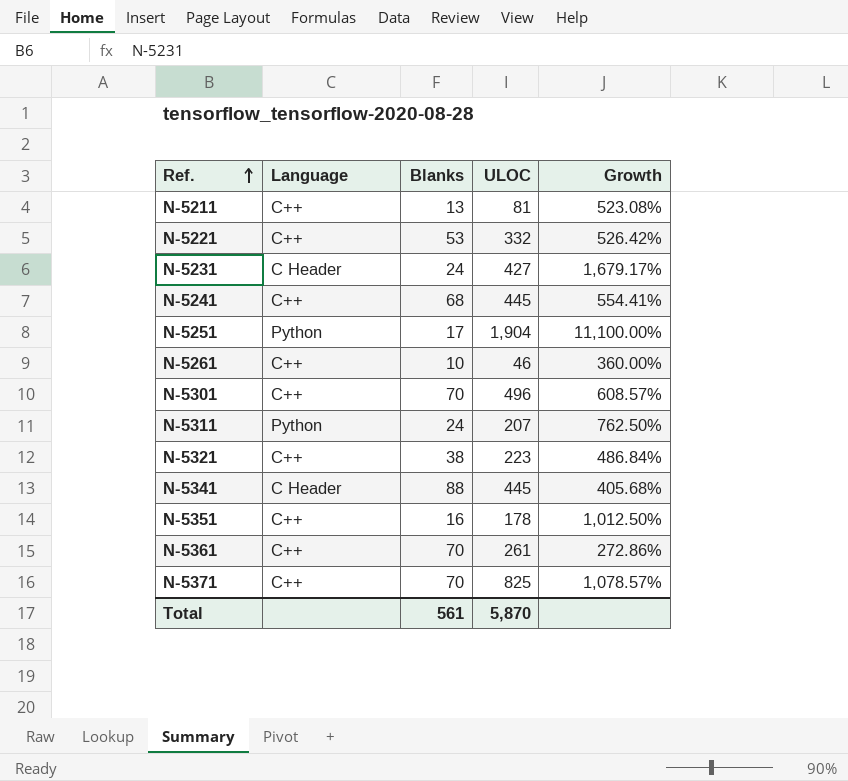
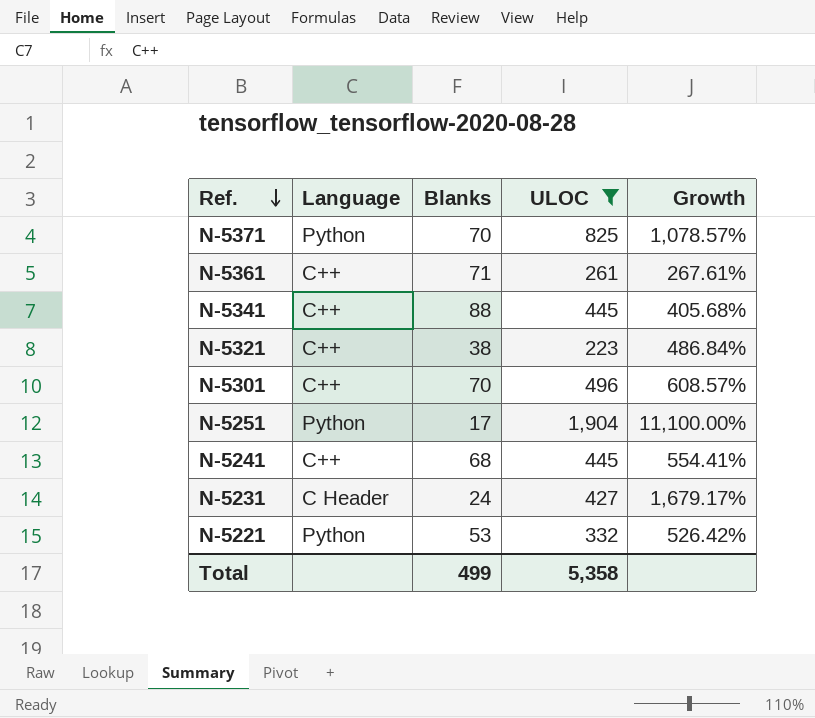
filter: none -> ULOC >= 223
row order: Ref. ascending -> Ref. descending
N-5371 | Language: C++ -> Python
N-5361 | Blanks: 70 -> 71
N-5361 | Growth: 272.86% -> 267.61%
N-5341 | Language: C Header -> C++
N-5221 | Language: C++ -> Python
Total | Blanks: 561 -> 499
Total | ULOC: 5,870 -> 5,358

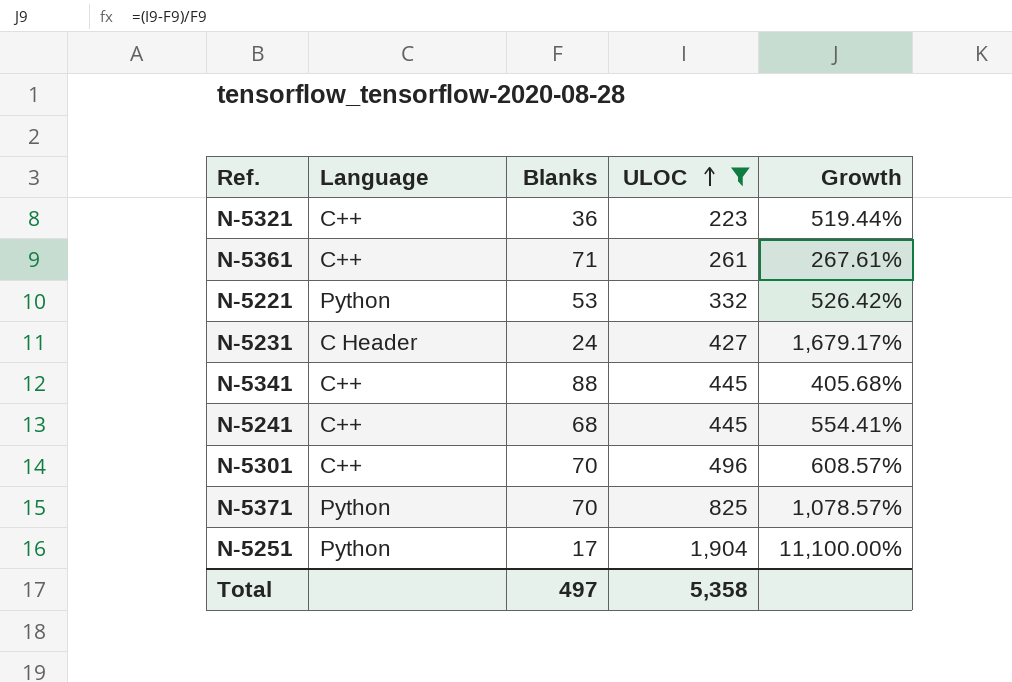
row order: Ref. descending -> ULOC ascending
N-5321 | Blanks: 38 -> 36
N-5321 | Growth: 486.84% -> 519.44%
Total | Blanks: 499 -> 497

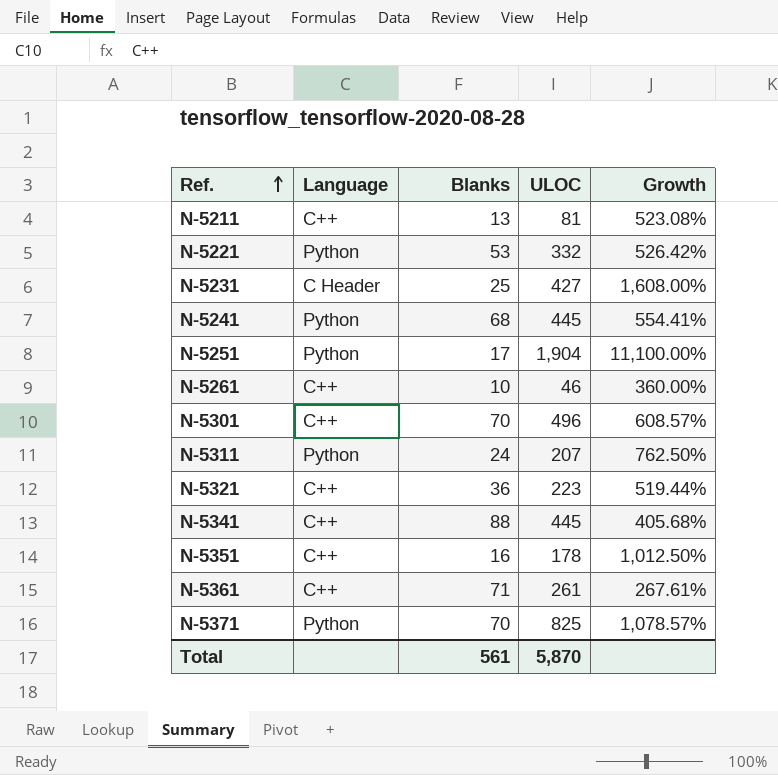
filter: ULOC >= 223 -> none
row order: ULOC ascending -> Ref. ascending
N-5231 | Blanks: 24 -> 25
N-5231 | Growth: 1,679.17% -> 1,608.00%
N-5241 | Language: C++ -> Python
Total | Blanks: 497 -> 561
Total | ULOC: 5,358 -> 5,870

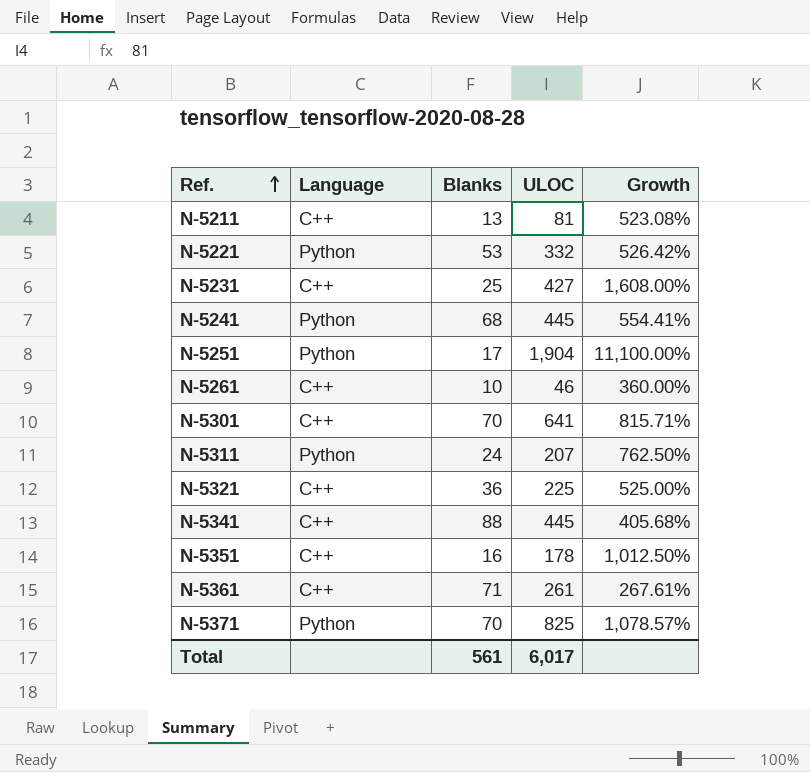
N-5231 | Language: C Header -> C++
N-5301 | ULOC: 496 -> 641
N-5301 | Growth: 608.57% -> 815.71%
N-5321 | ULOC: 223 -> 225
N-5321 | Growth: 519.44% -> 525.00%
Total | ULOC: 5,870 -> 6,017

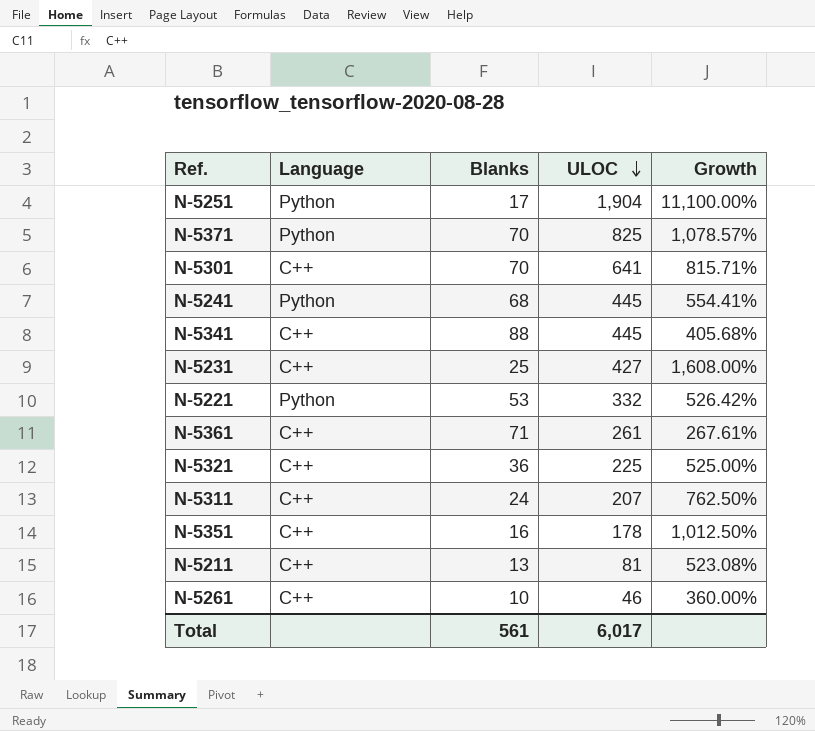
row order: Ref. ascending -> ULOC descending
N-5311 | Language: Python -> C++

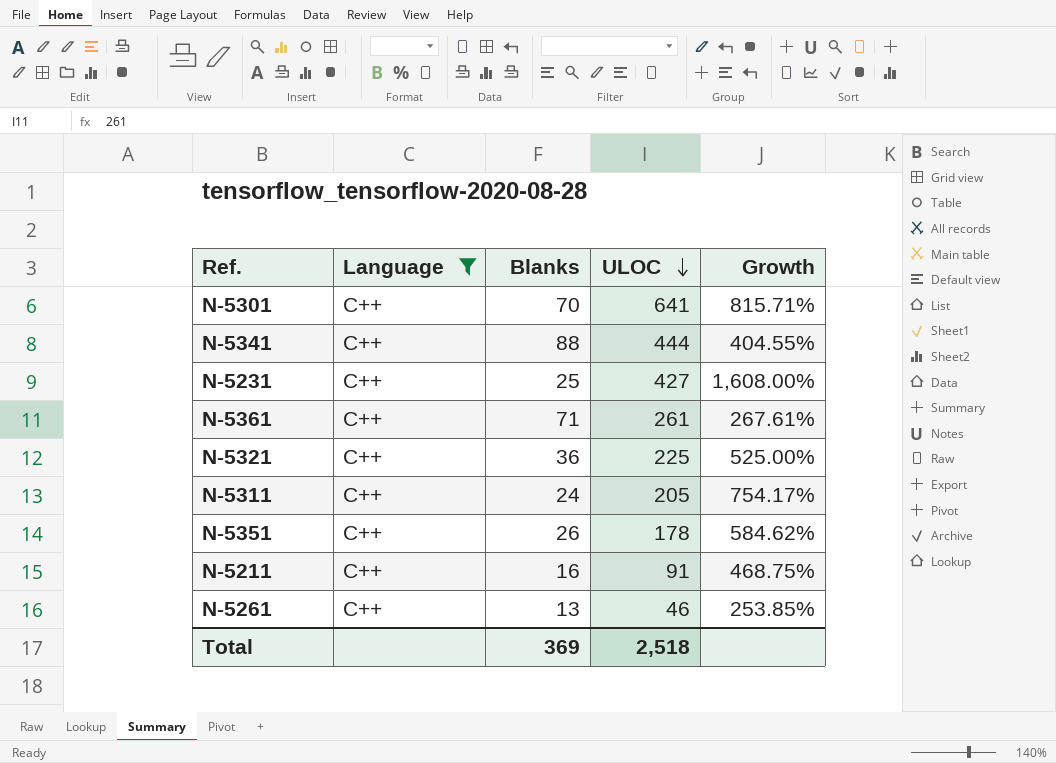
filter: none -> Language = C++
N-5341 | ULOC: 445 -> 444
N-5341 | Growth: 405.68% -> 404.55%
N-5311 | ULOC: 207 -> 205
N-5311 | Growth: 762.50% -> 754.17%
N-5351 | Blanks: 16 -> 26
N-5351 | Growth: 1,012.50% -> 584.62%
N-5211 | Blanks: 13 -> 16
N-5211 | ULOC: 81 -> 91
N-5211 | Growth: 523.08% -> 468.75%
N-5261 | Blanks: 10 -> 13
N-5261 | Growth: 360.00% -> 253.85%
Total | Blanks: 561 -> 369
Total | ULOC: 6,017 -> 2,518

